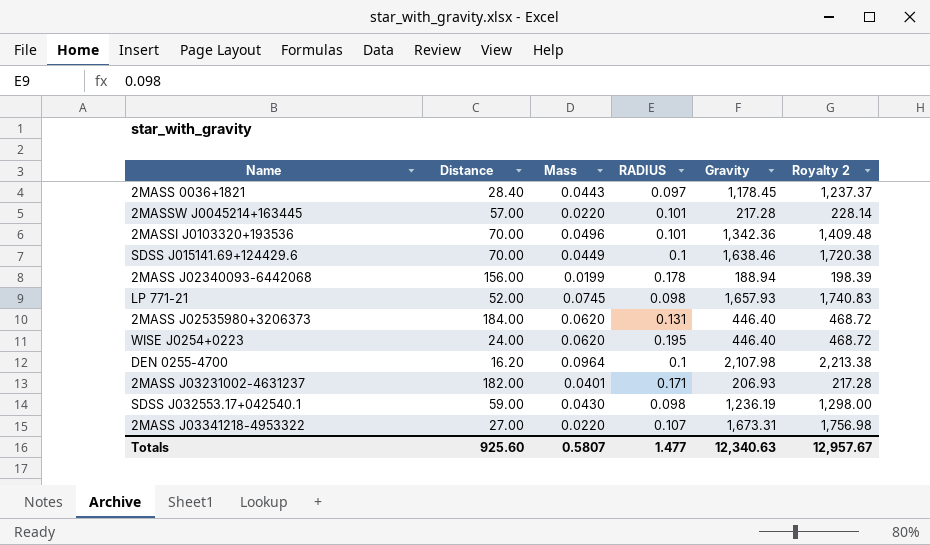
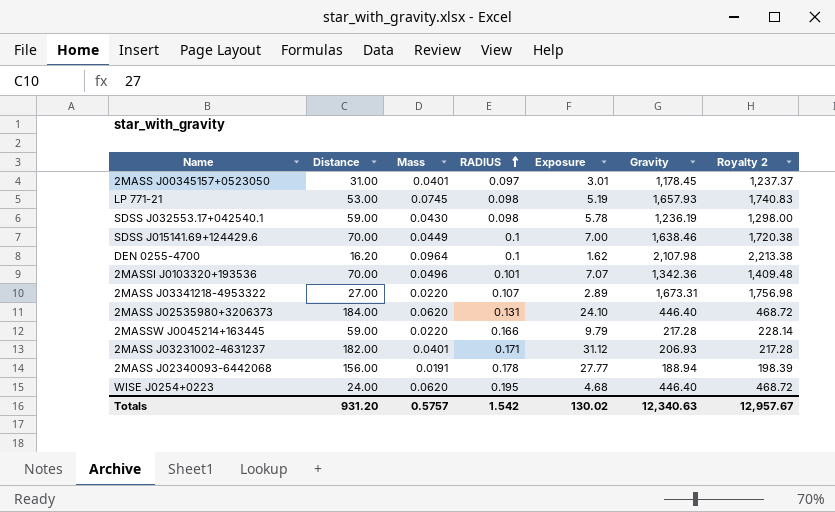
row order: none -> RADIUS ascending
column Exposure | formula: none -> [Distance] * [RADIUS]
row 2MASS 0036+1821: 28.40 | 0.0443 | 0.097 | 1,178.45 | 1,237.37 -> none
row 2MASS J00345157+0523050: none -> 31.00 | 0.0401 | 0.097 | 3.01 | 1,178.45 | 1,237.37
LP 771-21 | Distance: 52.00 -> 53.00
2MASSW J0045214+163445 | Distance: 57.00 -> 59.00
2MASSW J0045214+163445 | RADIUS: 0.101 -> 0.166
2MASS J02340093-6442068 | Mass: 0.0199 -> 0.0191
Totals | Distance: 925.60 -> 931.20
Totals | Mass: 0.5807 -> 0.5757
Totals | RADIUS: 1.477 -> 1.542

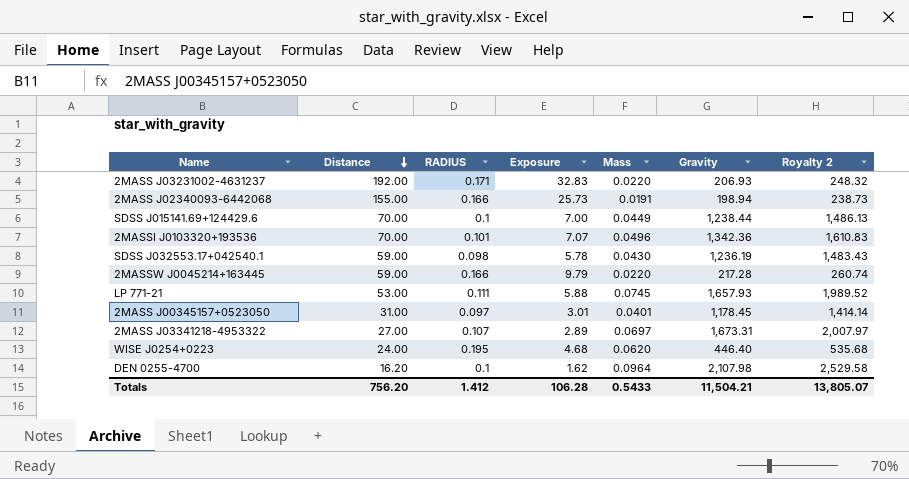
row order: RADIUS ascending -> Distance descending
column Mass | position: 3 -> 5
column Royalty 2 | formula: [Gravity] * 1.05 -> [Gravity] * 1.2
row 2MASS J02535980+3206373: 184.00 | 0.0620 | 0.131 | 24.10 | 446.40 | 468.72 -> none
2MASS J03231002-4631237 | Distance: 182.00 -> 192.00
2MASS J03231002-4631237 | Exposure: 31.12 -> 32.83
2MASS J03231002-4631237 | Mass: 0.0401 -> 0.0220
2MASS J02340093-6442068 | Distance: 156.00 -> 155.00
2MASS J02340093-6442068 | RADIUS: 0.178 -> 0.166
2MASS J02340093-6442068 | Exposure: 27.77 -> 25.73
2MASS J02340093-6442068 | Gravity: 188.94 -> 198.94
SDSS J015141.69+124429.6 | Gravity: 1,638.46 -> 1,238.44
LP 771-21 | RADIUS: 0.098 -> 0.111
LP 771-21 | Exposure: 5.19 -> 5.88
2MASS J03341218-4953322 | Mass: 0.0220 -> 0.0697
Totals | Distance: 931.20 -> 756.20
Totals | RADIUS: 1.542 -> 1.412
Totals | Exposure: 130.02 -> 106.28
Totals | Mass: 0.5757 -> 0.5433
Totals | Gravity: 12,340.63 -> 11,504.21
Totals | Royalty 2: 12,957.67 -> 13,805.07

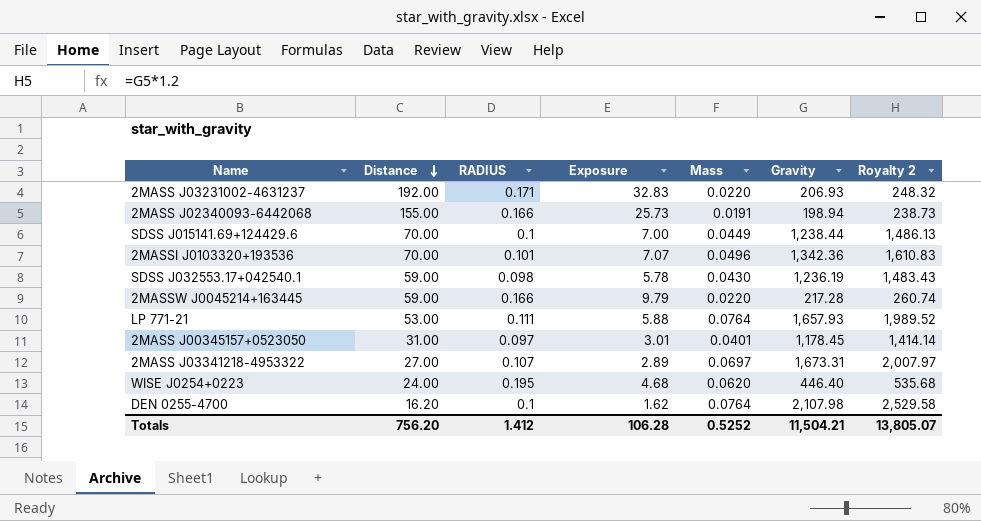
LP 771-21 | Mass: 0.0745 -> 0.0764
DEN 0255-4700 | Mass: 0.0964 -> 0.0764
Totals | Mass: 0.5433 -> 0.5252

